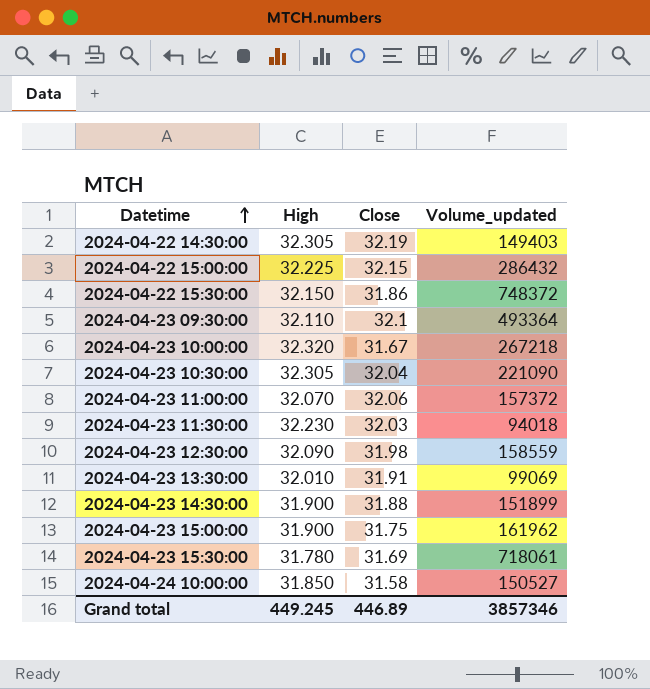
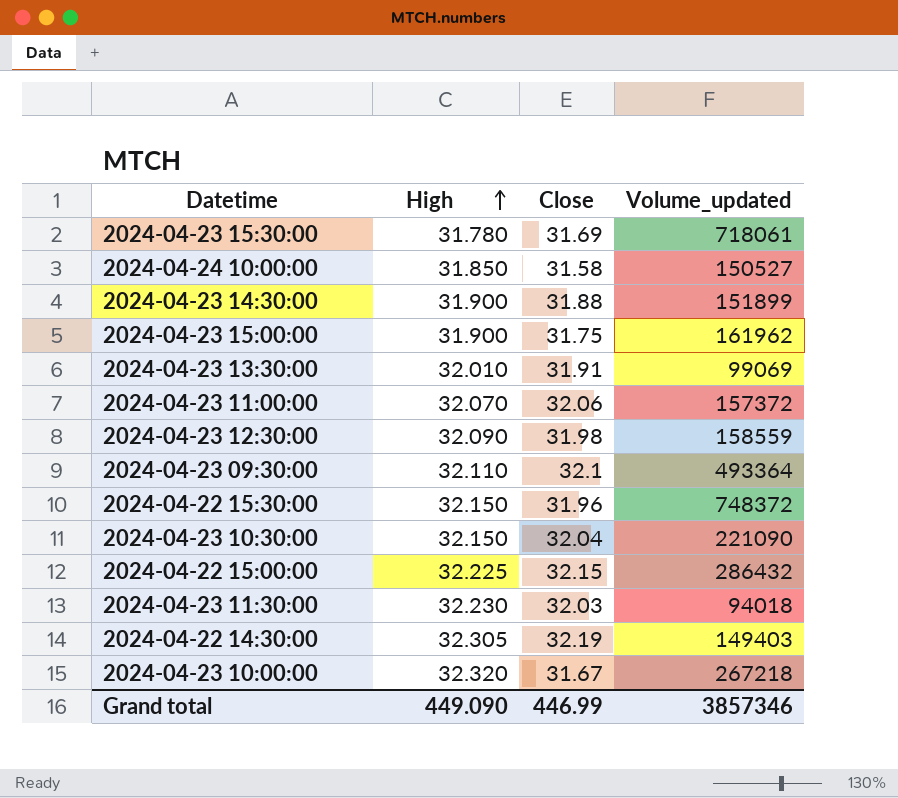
row order: Datetime ascending -> High ascending
2024-04-22 15:30:00 | Close: 31.86 -> 31.96
2024-04-23 10:30:00 | High: 32.305 -> 32.150
Grand total | High: 449.245 -> 449.090
Grand total | Close: 446.89 -> 446.99

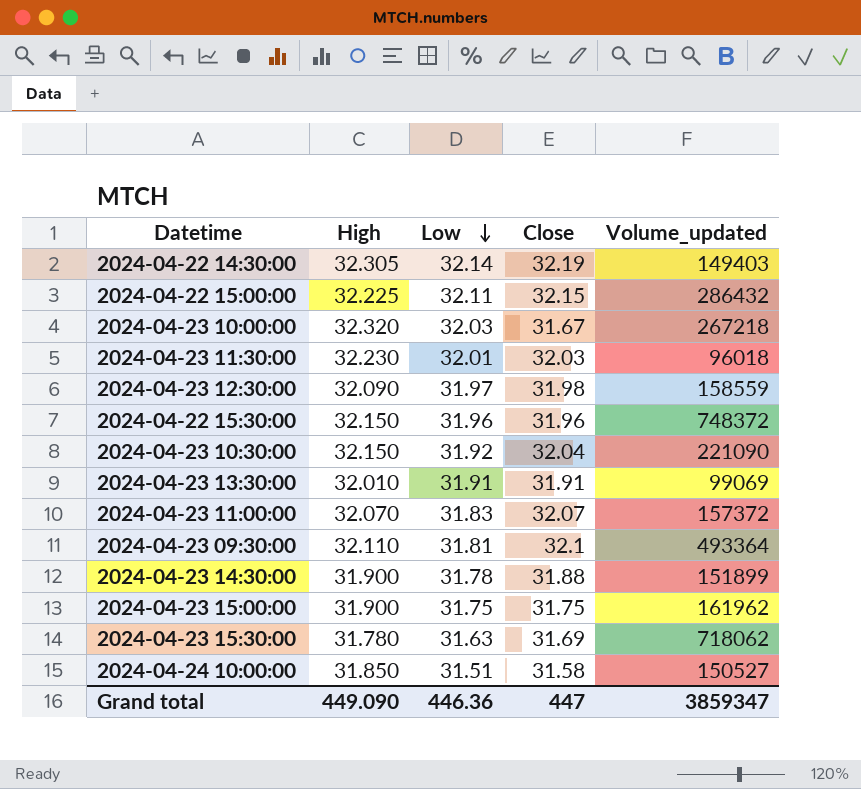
row order: High ascending -> Low descending
column Low | position: none -> 3
2024-04-23 11:30:00 | Volume_updated: 94018 -> 96018
2024-04-23 11:00:00 | Close: 32.06 -> 32.07
2024-04-23 15:30:00 | Volume_updated: 718061 -> 718062
Grand total | Close: 446.99 -> 447
Grand total | Volume_updated: 3857346 -> 3859347

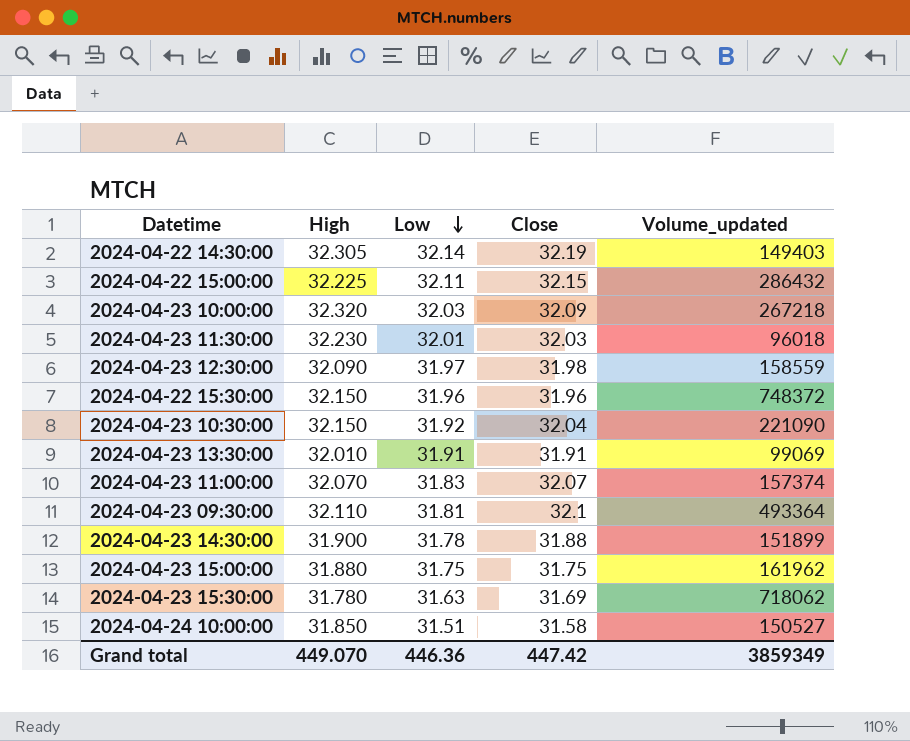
2024-04-23 10:00:00 | Close: 31.67 -> 32.09
2024-04-23 11:00:00 | Volume_updated: 157372 -> 157374
2024-04-23 15:00:00 | High: 31.900 -> 31.880
Grand total | High: 449.090 -> 449.070
Grand total | Close: 447 -> 447.42
Grand total | Volume_updated: 3859347 -> 3859349

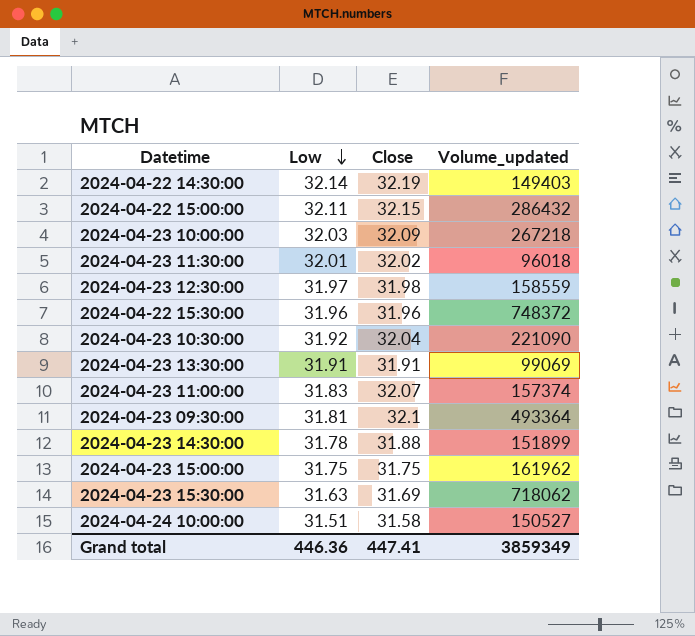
column High | position: 2 -> none
2024-04-23 11:30:00 | Close: 32.03 -> 32.02
Grand total | Close: 447.42 -> 447.41

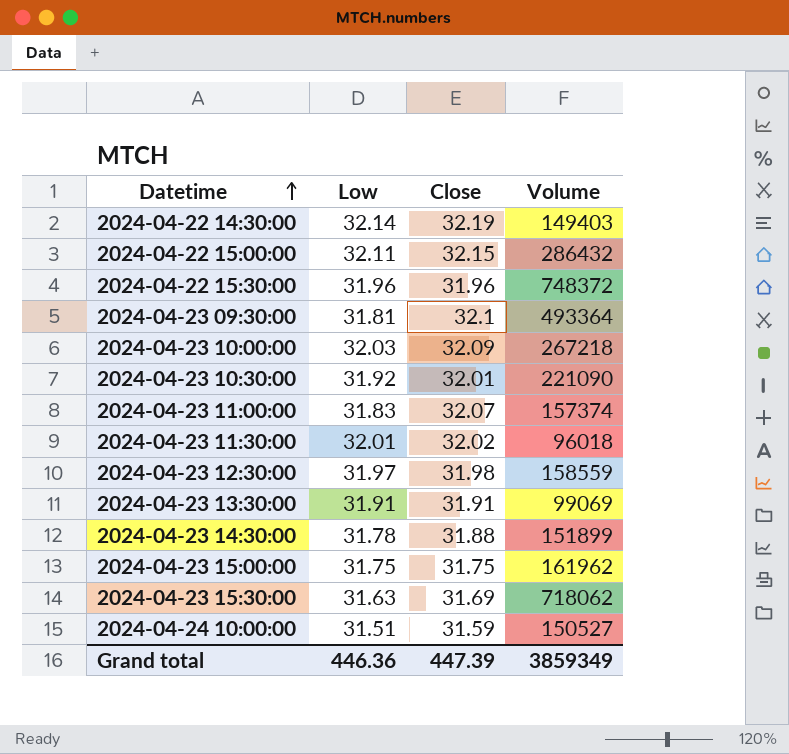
row order: Low descending -> Datetime ascending
column name: Volume_updated -> Volume
2024-04-23 10:30:00 | Close: 32.04 -> 32.01
2024-04-24 10:00:00 | Close: 31.58 -> 31.59
Grand total | Close: 447.41 -> 447.39

